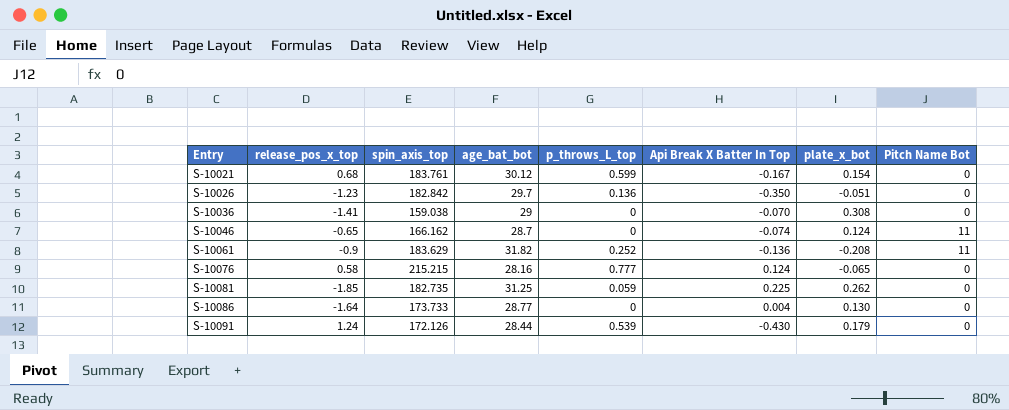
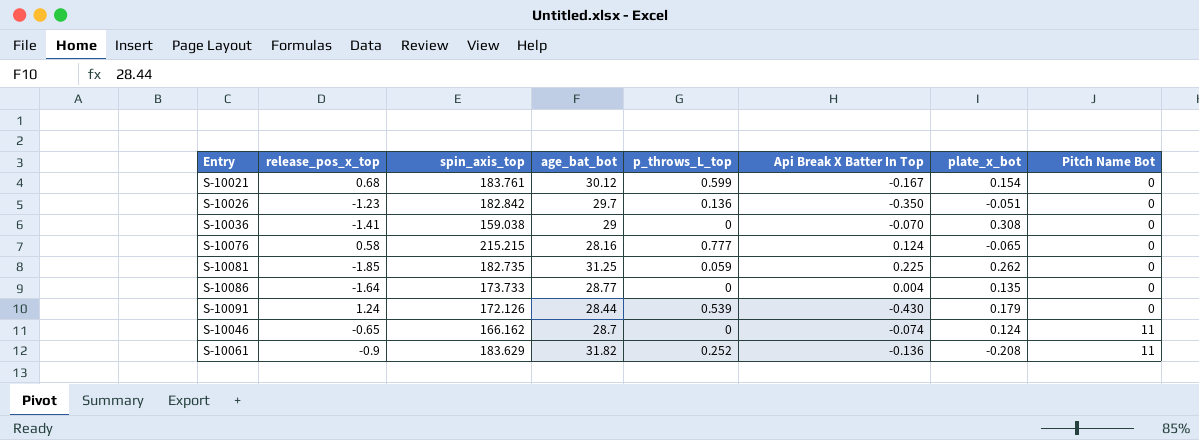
row order: Entry ascending -> Pitch Name Bot ascending
S-10086 | plate_x_bot: 0.130 -> 0.135

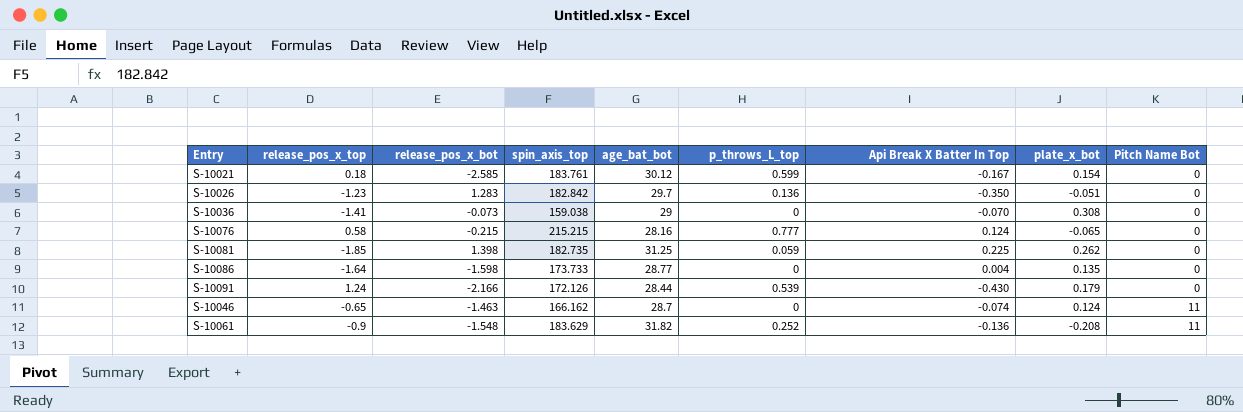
column release_pos_x_bot | position: none -> 3
S-10021 | release_pos_x_top: 0.68 -> 0.18

